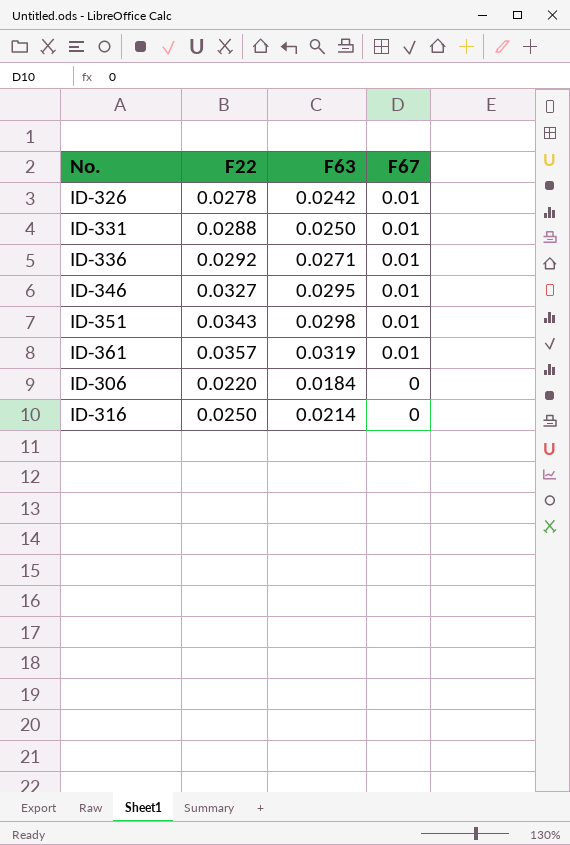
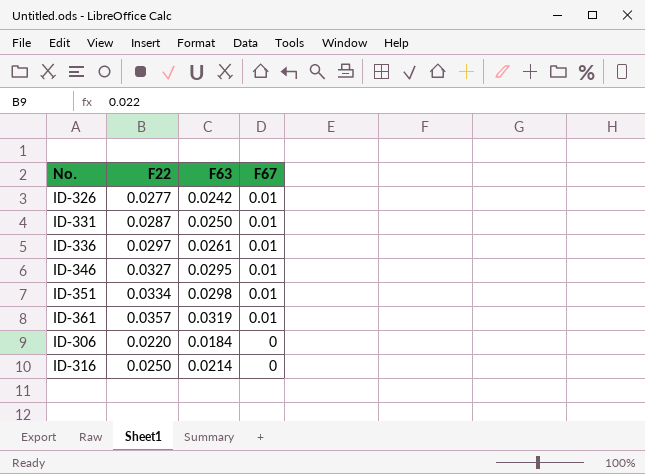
ID-326 | F22: 0.0278 -> 0.0277
ID-331 | F22: 0.0288 -> 0.0287
ID-336 | F22: 0.0292 -> 0.0297
ID-336 | F63: 0.0271 -> 0.0261
ID-351 | F22: 0.0343 -> 0.0334

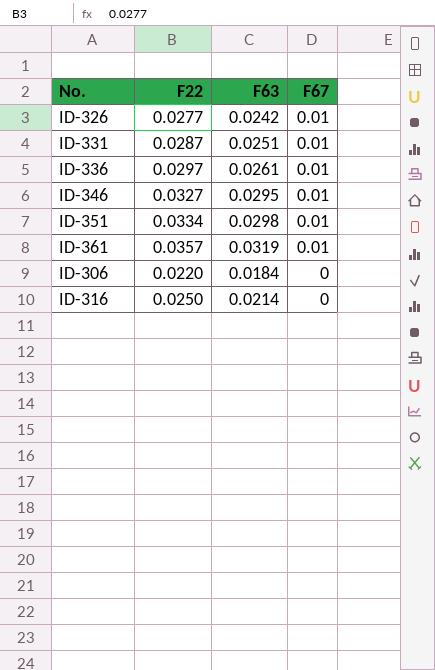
ID-331 | F63: 0.0250 -> 0.0251

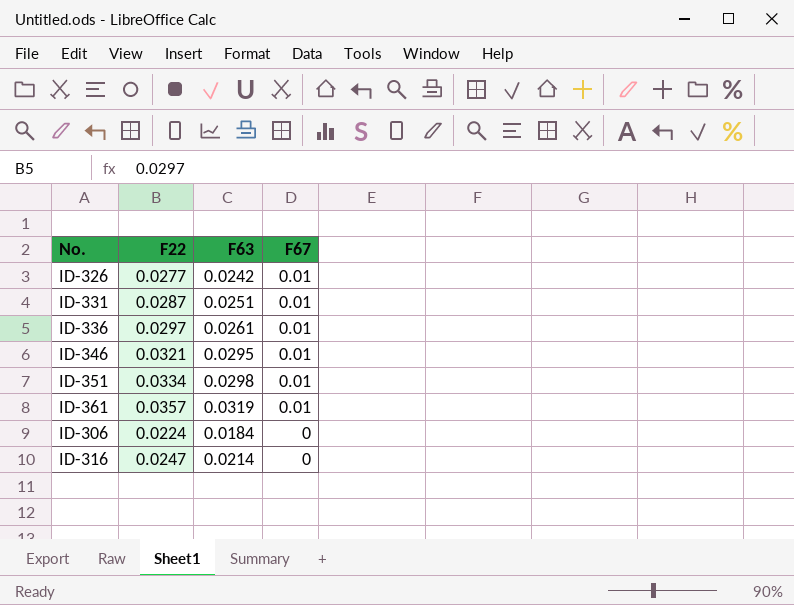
ID-346 | F22: 0.0327 -> 0.0321
ID-306 | F22: 0.0220 -> 0.0224
ID-316 | F22: 0.0250 -> 0.0247

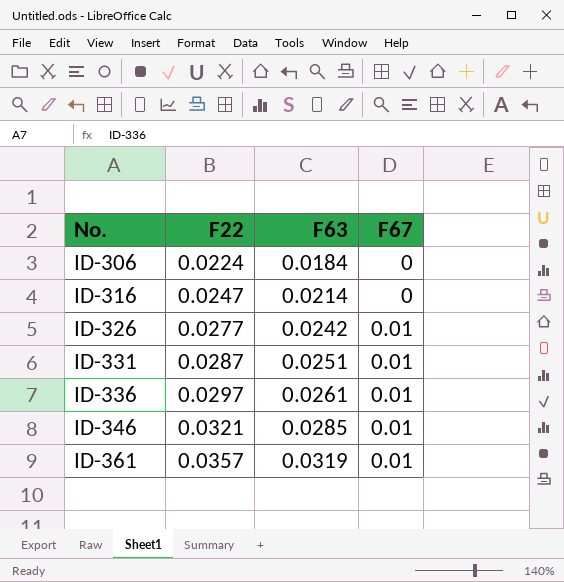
row order: F67 descending -> No. ascending
row ID-351: 0.0334 | 0.0298 | 0.01 -> none
ID-346 | F63: 0.0295 -> 0.0285

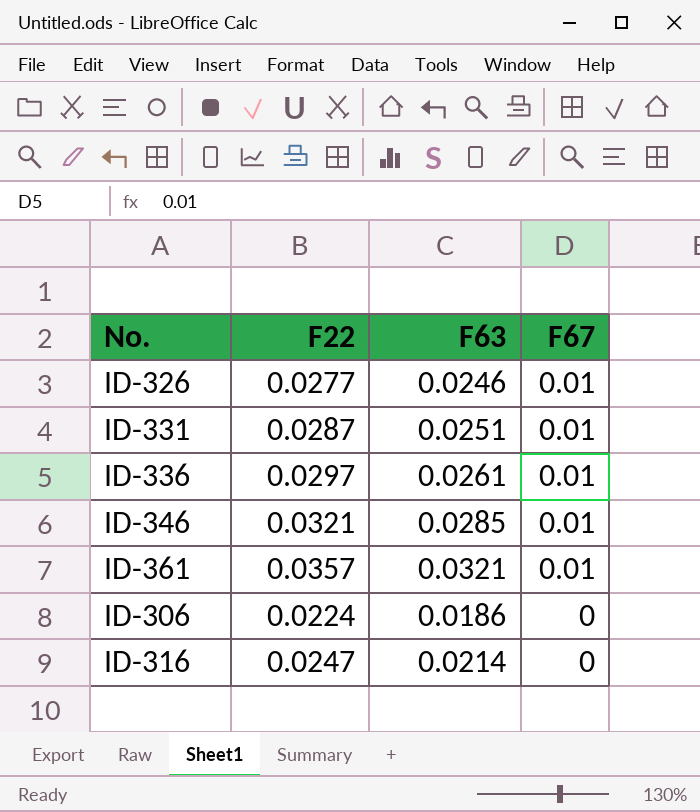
row order: No. ascending -> F67 descending
ID-326 | F63: 0.0242 -> 0.0246
ID-361 | F63: 0.0319 -> 0.0321
ID-306 | F63: 0.0184 -> 0.0186

